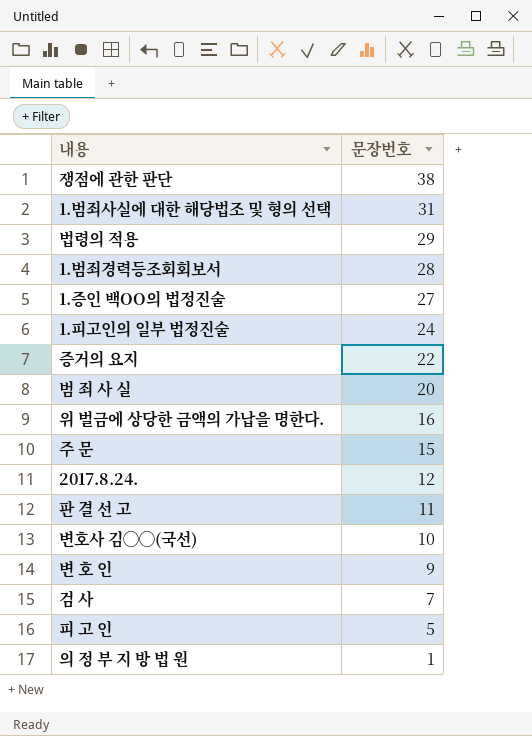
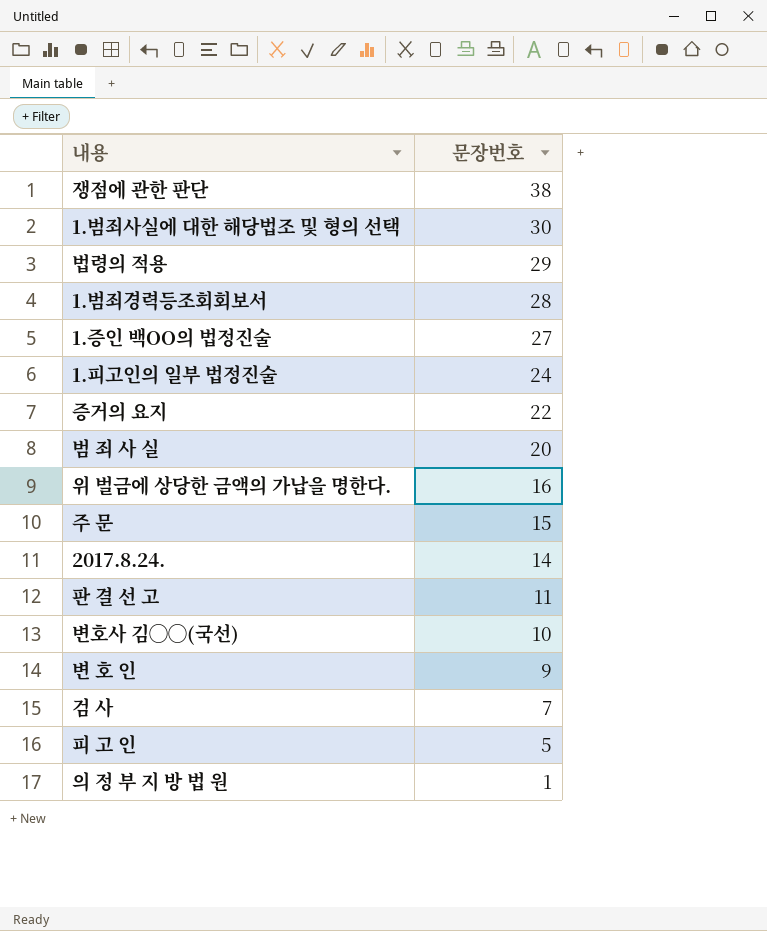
1.범죄사실에 대한 해당법조 및 형의 선택 | 문장번호: 31 -> 30
2017.8.24. | 문장번호: 12 -> 14

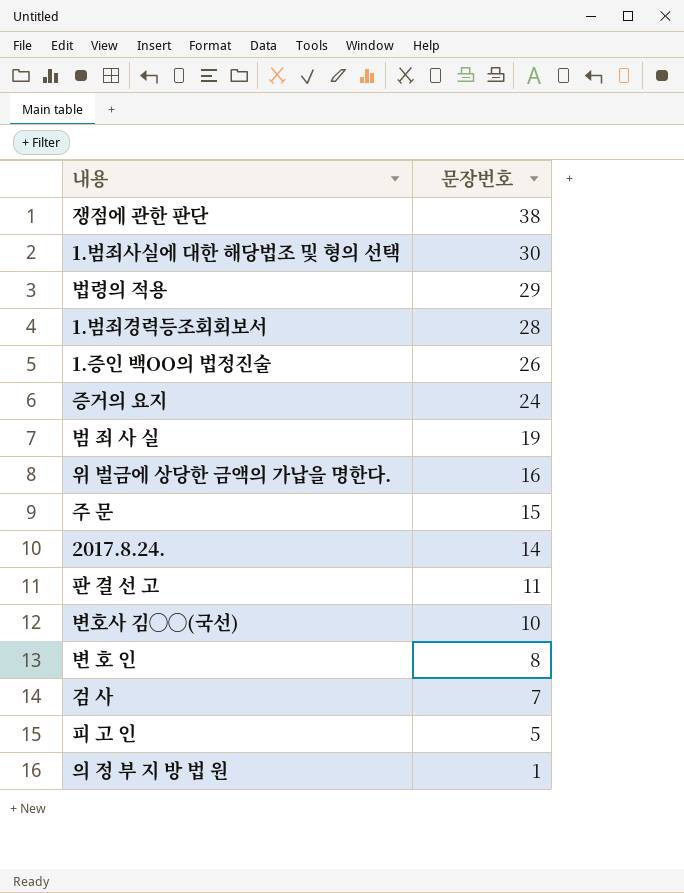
row 1.피고인의 일부 법정진술: 24 -> none
1.증인 백OO의 법정진술 | 문장번호: 27 -> 26
증거의 요지 | 문장번호: 22 -> 24
범 죄 사 실 | 문장번호: 20 -> 19
변 호 인 | 문장번호: 9 -> 8

